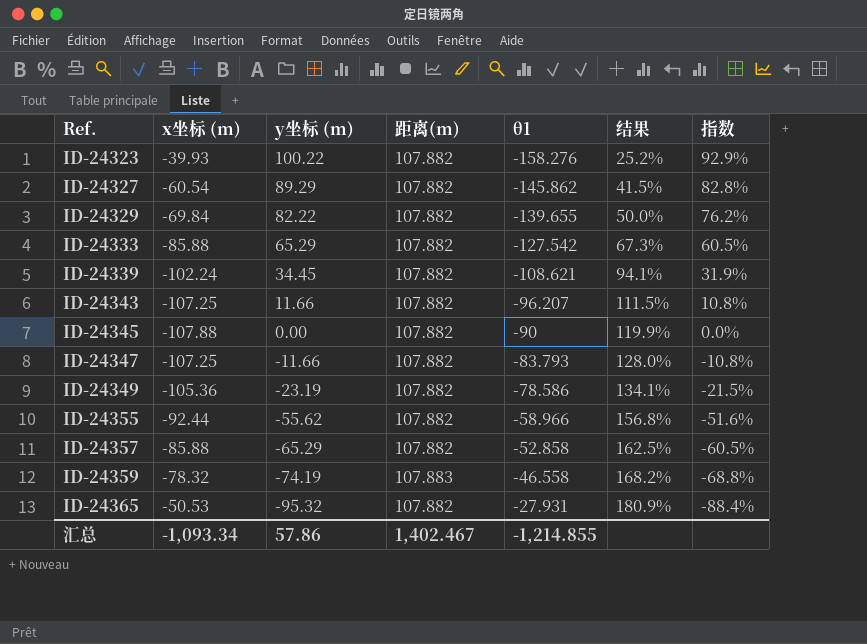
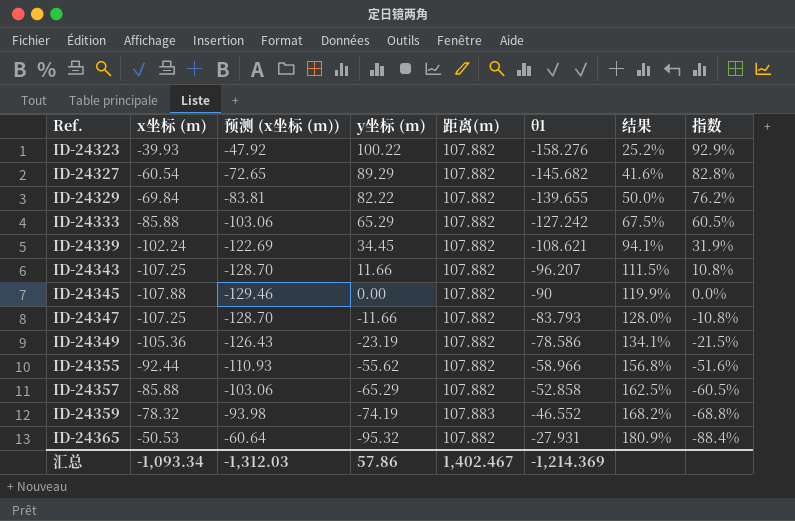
column 预测 (x坐标 (m)) | formula: none -> [x坐标 (m)] * 1.2
ID-24327 | θ1: -145.862 -> -145.682
ID-24327 | 结果: 41.5% -> 41.6%
ID-24333 | θ1: -127.542 -> -127.242
ID-24333 | 结果: 67.3% -> 67.5%
ID-24359 | θ1: -46.558 -> -46.552
汇总 | θ1: -1,214.855 -> -1,214.369

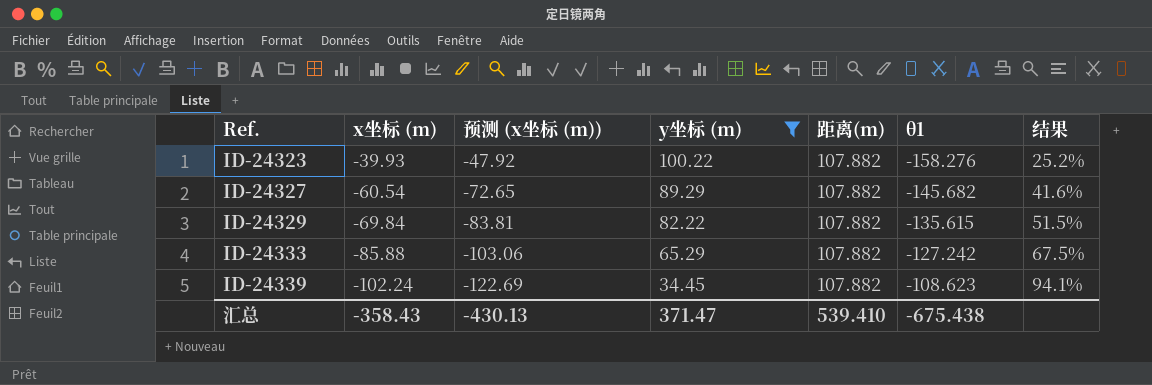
filter: none -> y坐标 (m) >= 34.45
column 指数 | formula: [y坐标 (m)] / [距离(m)] -> none
ID-24329 | θ1: -139.655 -> -135.615
ID-24329 | 结果: 50.0% -> 51.5%
ID-24339 | θ1: -108.621 -> -108.623
汇总 | x坐标 (m): -1,093.34 -> -358.43
汇总 | 预测 (x坐标 (m)): -1,312.03 -> -430.13
汇总 | y坐标 (m): 57.86 -> 371.47
汇总 | 距离(m): 1,402.467 -> 539.410
汇总 | θ1: -1,214.369 -> -675.438

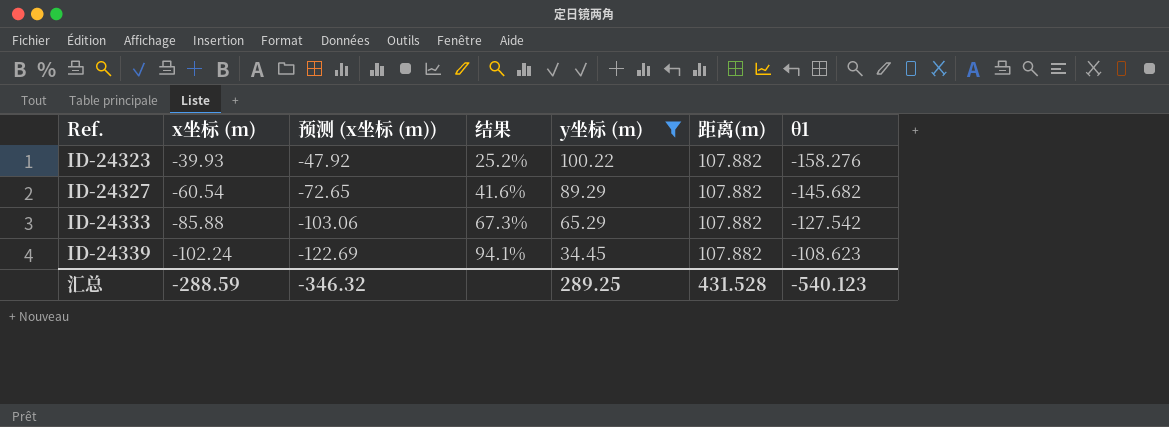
column 结果 | position: 7 -> 4
row ID-24329: -69.84 | -83.81 | 82.22 | 107.882 | -135.615 | 51.5% -> none
ID-24333 | 结果: 67.5% -> 67.3%
ID-24333 | θ1: -127.242 -> -127.542
汇总 | x坐标 (m): -358.43 -> -288.59
汇总 | 预测 (x坐标 (m)): -430.13 -> -346.32
汇总 | y坐标 (m): 371.47 -> 289.25
汇总 | 距离(m): 539.410 -> 431.528
汇总 | θ1: -675.438 -> -540.123

